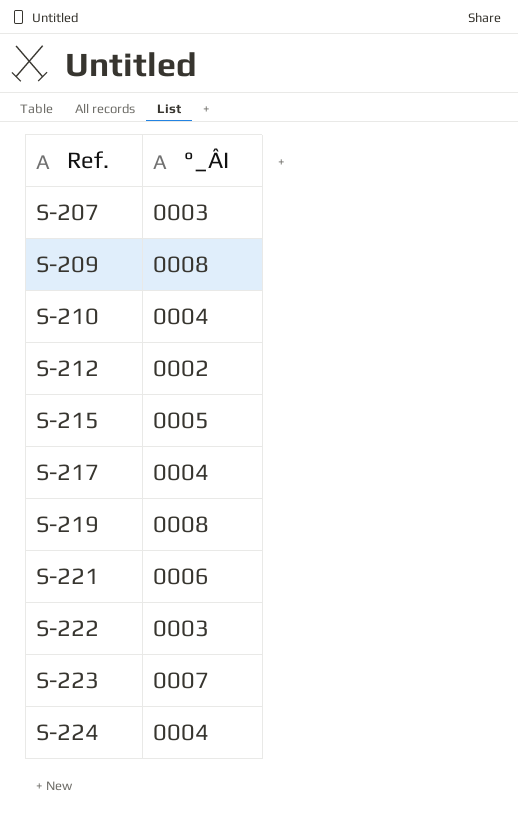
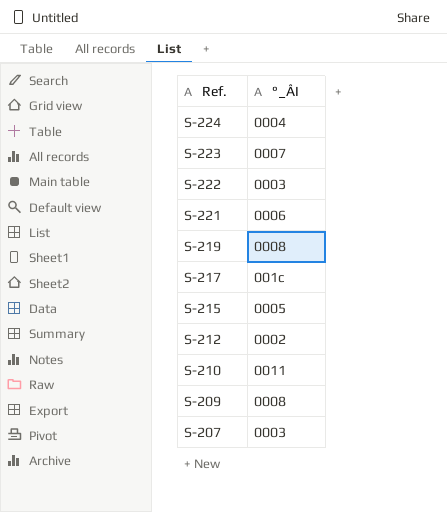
row order: Ref. ascending -> Ref. descending
S-217 | °_ÂI: 0004 -> 001c
S-210 | °_ÂI: 0004 -> 0011

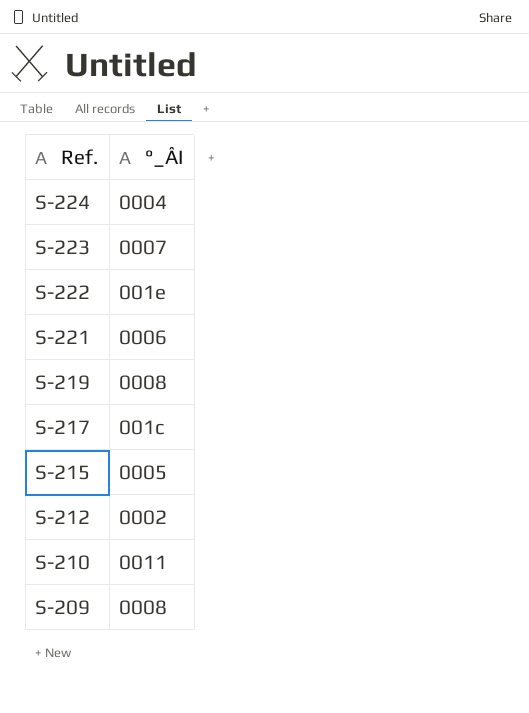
row S-207: 0003 -> none
S-222 | °_ÂI: 0003 -> 001e

